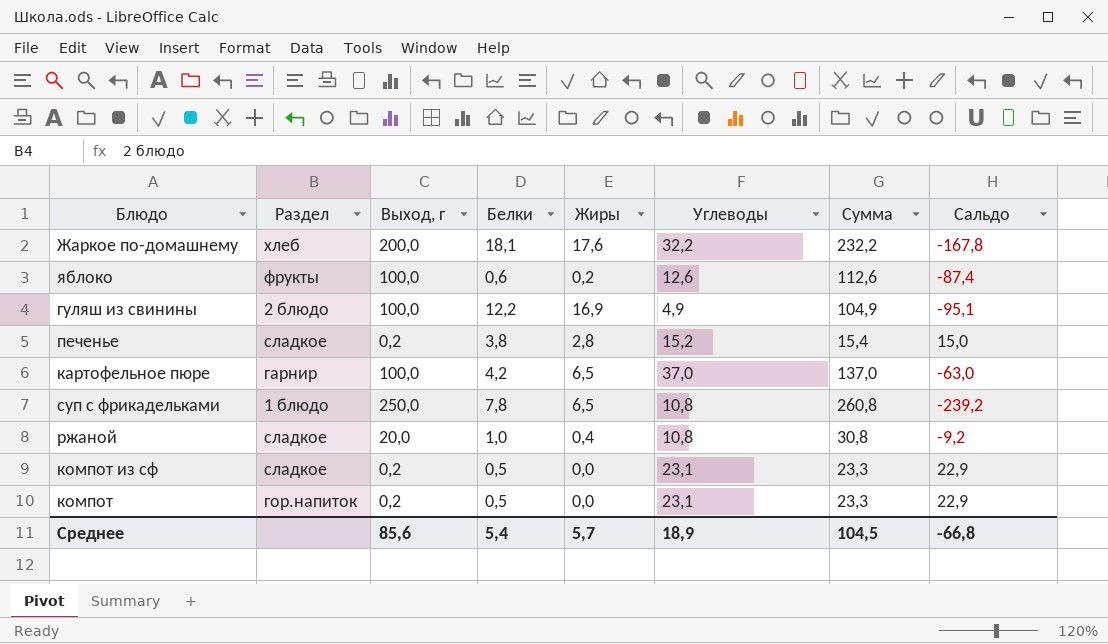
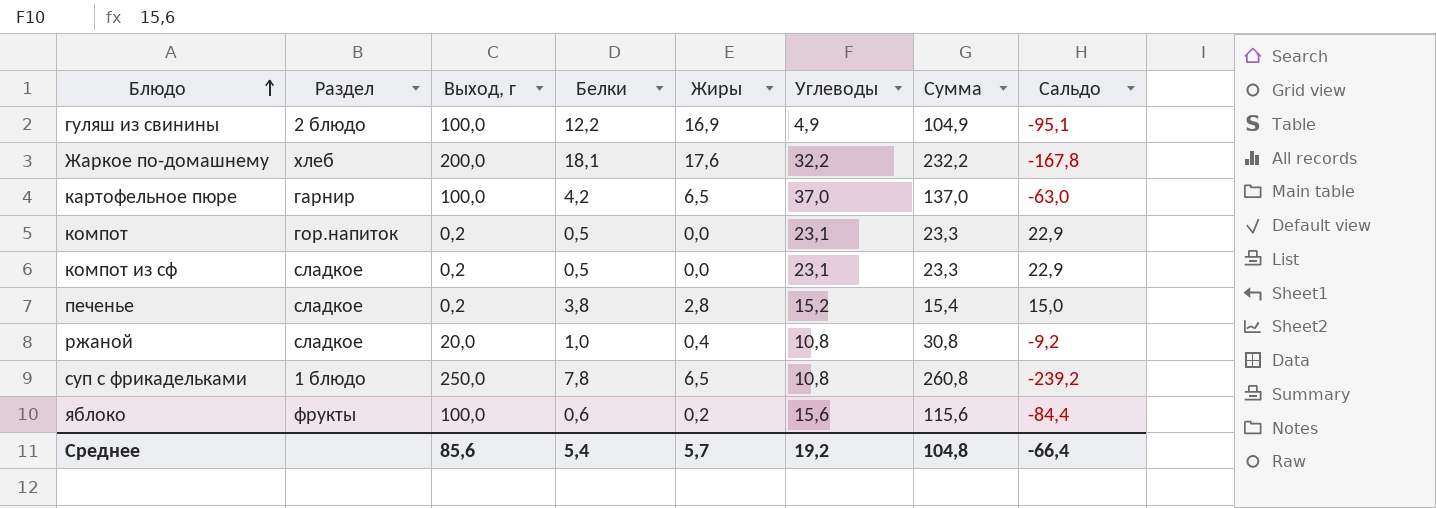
row order: none -> Блюдо ascending
яблоко | Углеводы: 12,6 -> 15,6
яблоко | Сумма: 112,6 -> 115,6
яблоко | Сальдо: -87,4 -> -84,4
Среднее | Углеводы: 18,9 -> 19,2
Среднее | Сумма: 104,5 -> 104,8
Среднее | Сальдо: -66,8 -> -66,4

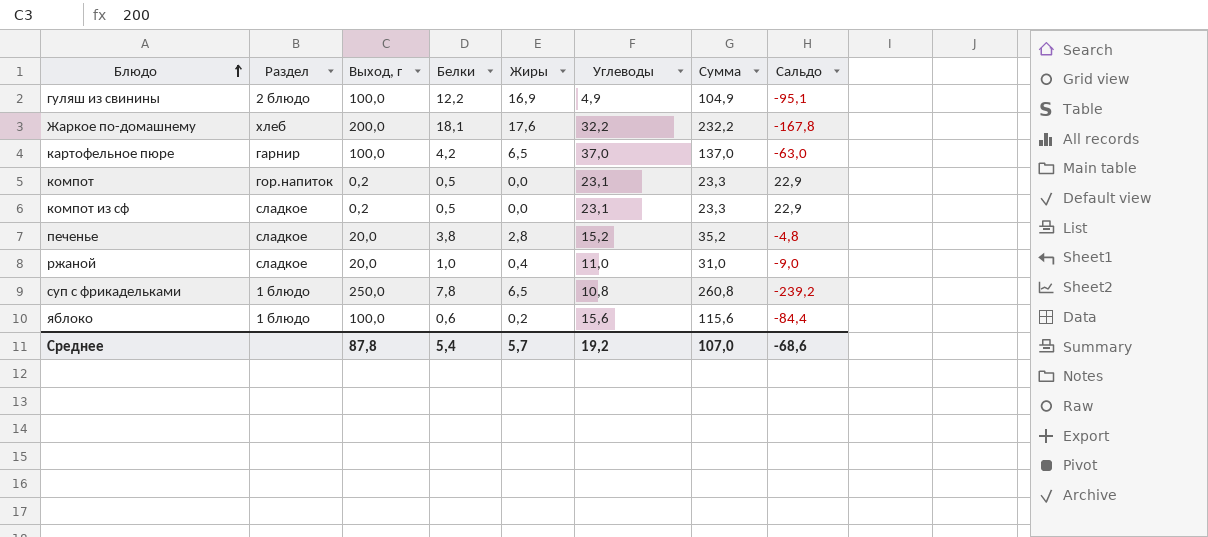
печенье | Выход, г: 0,2 -> 20,0
печенье | Сумма: 15,4 -> 35,2
печенье | Сальдо: 15,0 -> -4,8
ржаной | Углеводы: 10,8 -> 11,0
ржаной | Сумма: 30,8 -> 31,0
ржаной | Сальдо: -9,2 -> -9,0
яблоко | Раздел: фрукты -> 1 блюдо
Среднее | Выход, г: 85,6 -> 87,8
Среднее | Сумма: 104,8 -> 107,0
Среднее | Сальдо: -66,4 -> -68,6

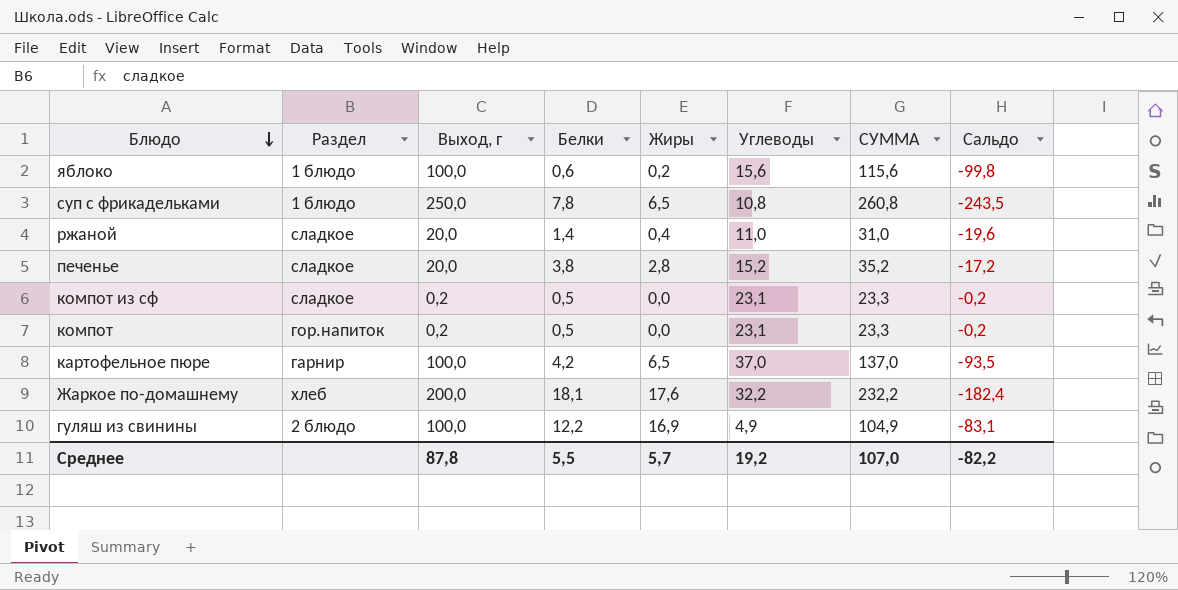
row order: Блюдо ascending -> Блюдо descending
column name: Сумма -> СУММА
column Сальдо | formula: [Углеводы] - [Выход, г] -> [Жиры] - [Выход, г]
ржаной | Белки: 1,0 -> 1,4
Среднее | Белки: 5,4 -> 5,5
Среднее | Сальдо: -68,6 -> -82,2

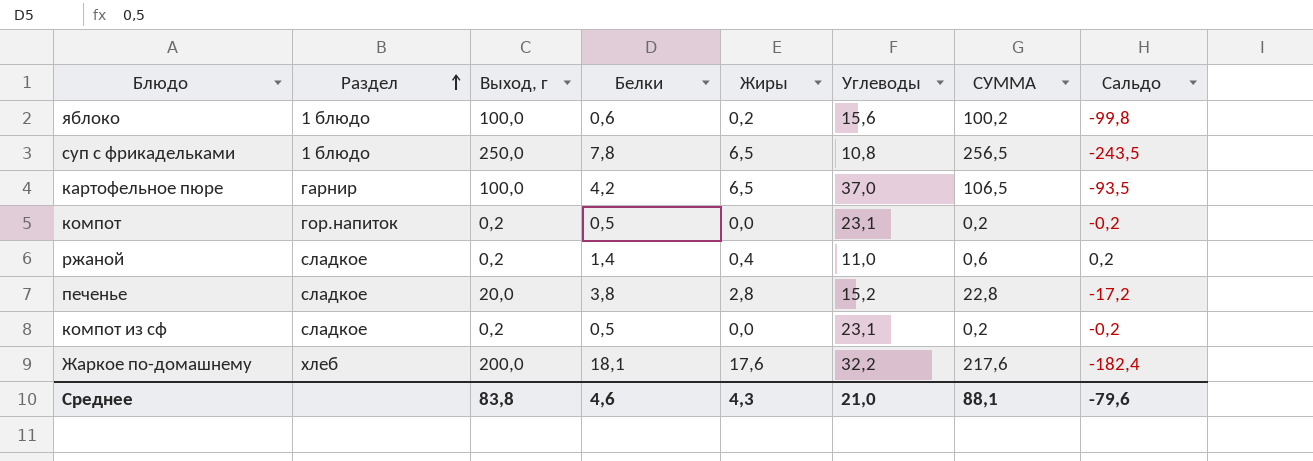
row order: Блюдо descending -> Раздел ascending
column СУММА | formula: [Выход, г] + [Углеводы] -> [Выход, г] + [Жиры]
row гуляш из свинины: 2 блюдо | 100,0 | 12,2 | 16,9 | 4,9 | 104,9 | -83,1 -> none
ржаной | Выход, г: 20,0 -> 0,2
ржаной | Сальдо: -19,6 -> 0,2
Среднее | Выход, г: 87,8 -> 83,8
Среднее | Белки: 5,5 -> 4,6
Среднее | Жиры: 5,7 -> 4,3
Среднее | Углеводы: 19,2 -> 21,0
Среднее | СУММА: 107,0 -> 88,1
Среднее | Сальдо: -82,2 -> -79,6

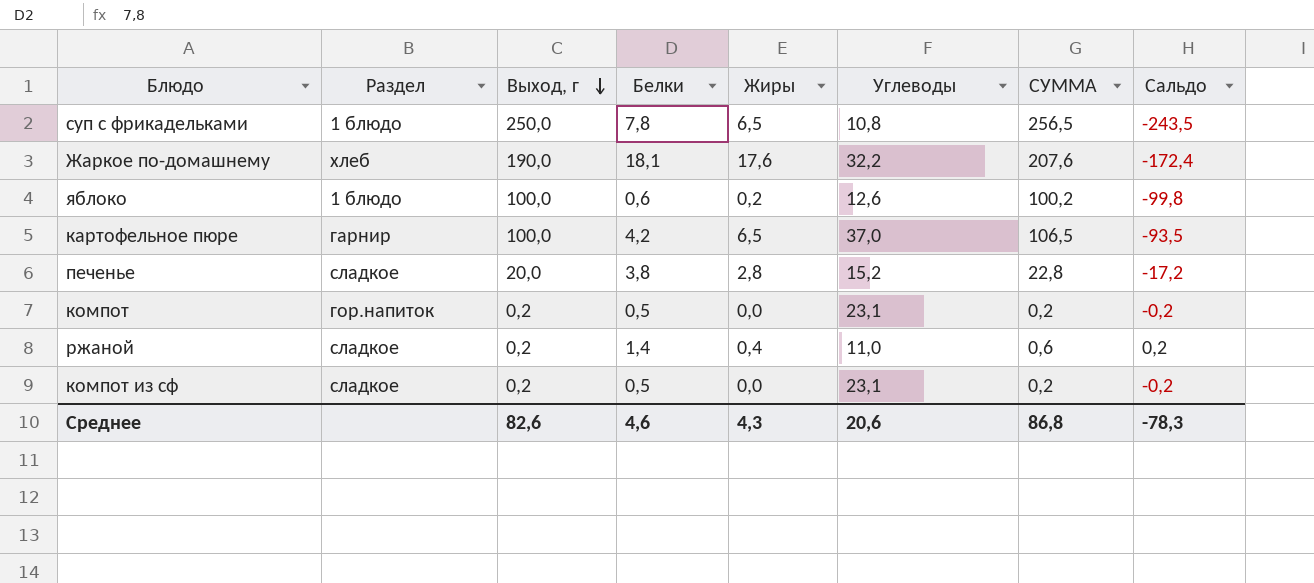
row order: Раздел ascending -> Выход, г descending
Жаркое по-домашнему | Выход, г: 200,0 -> 190,0
Жаркое по-домашнему | СУММА: 217,6 -> 207,6
Жаркое по-домашнему | Сальдо: -182,4 -> -172,4
яблоко | Углеводы: 15,6 -> 12,6
Среднее | Выход, г: 83,8 -> 82,6
Среднее | Углеводы: 21,0 -> 20,6
Среднее | СУММА: 88,1 -> 86,8
Среднее | Сальдо: -79,6 -> -78,3

